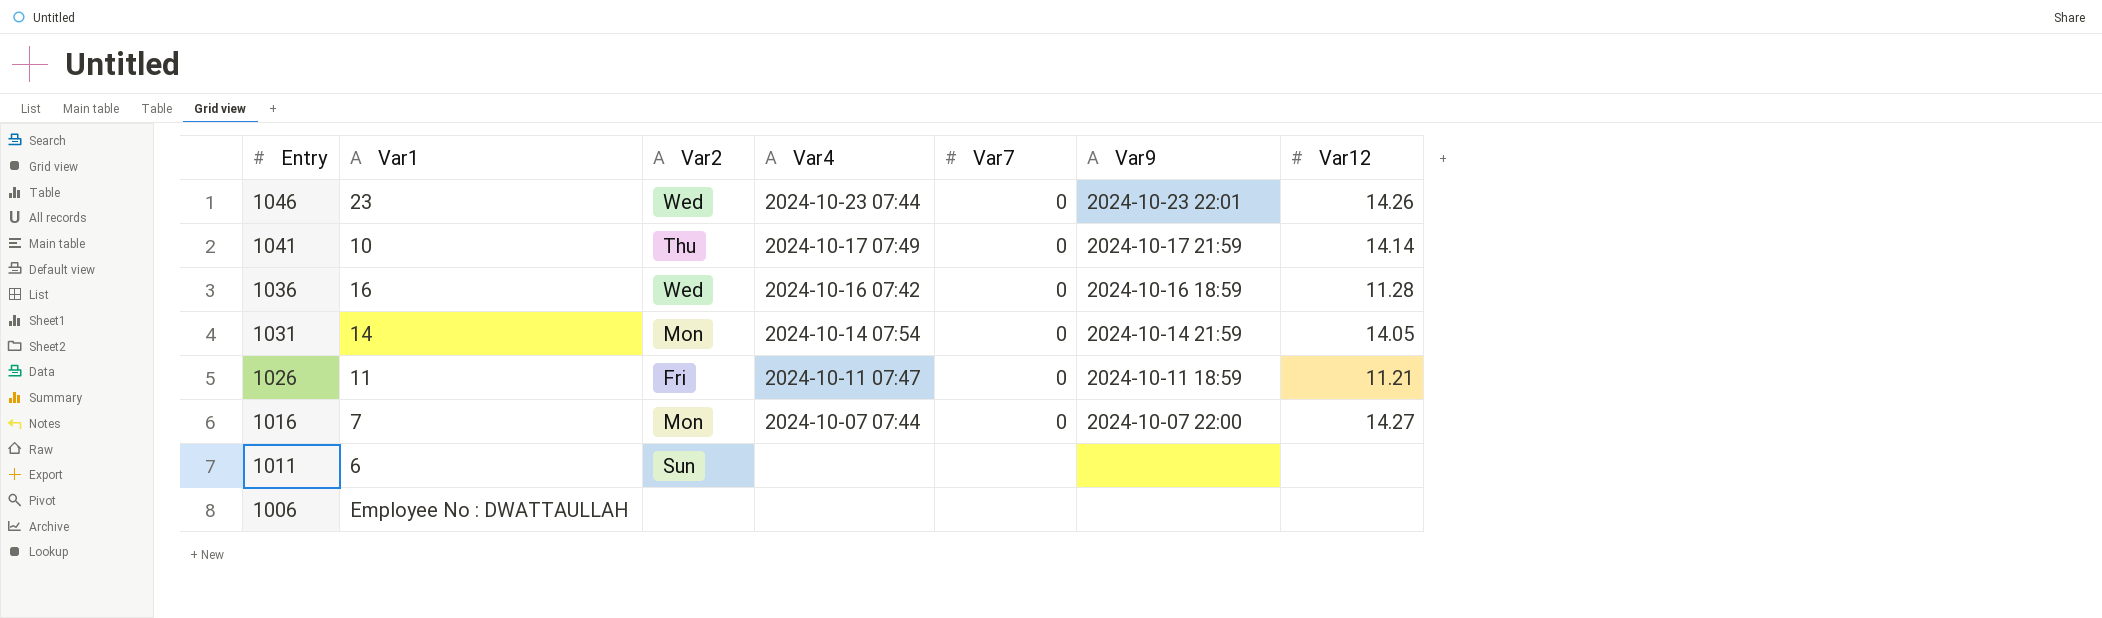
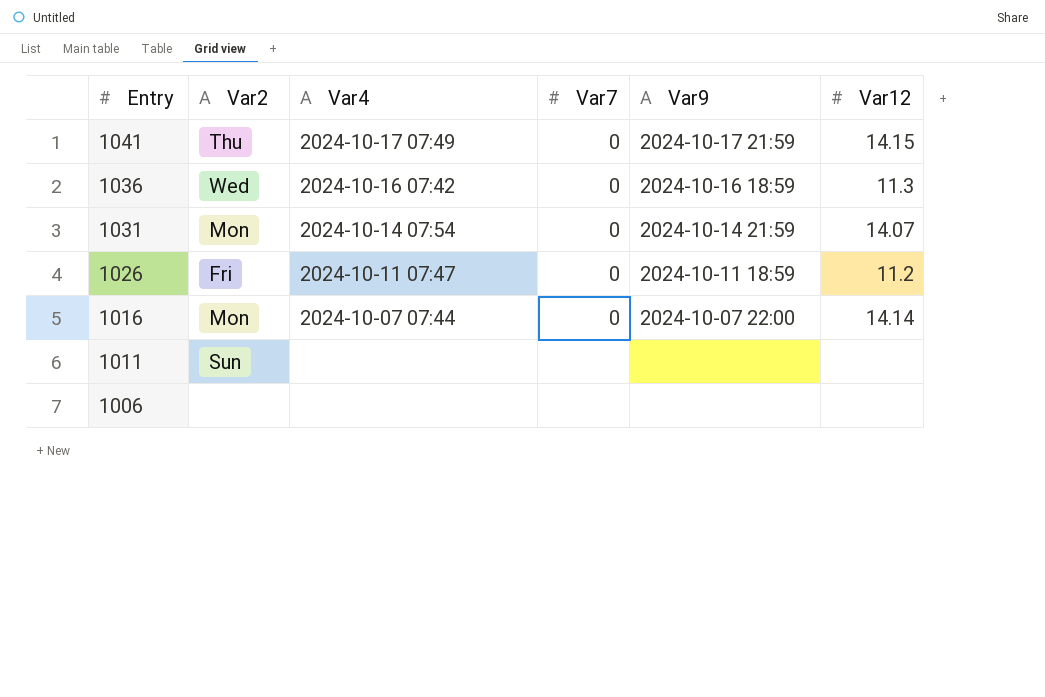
column Var1 | position: 2 -> none
row 1046: 23 | Wed | 2024-10-23 07:44 | 0 | 2024-10-23 22:01 | 14.26 -> none
1041 | Var12: 14.14 -> 14.15
1036 | Var12: 11.28 -> 11.3
1031 | Var12: 14.05 -> 14.07
1026 | Var12: 11.21 -> 11.2
1016 | Var12: 14.27 -> 14.14

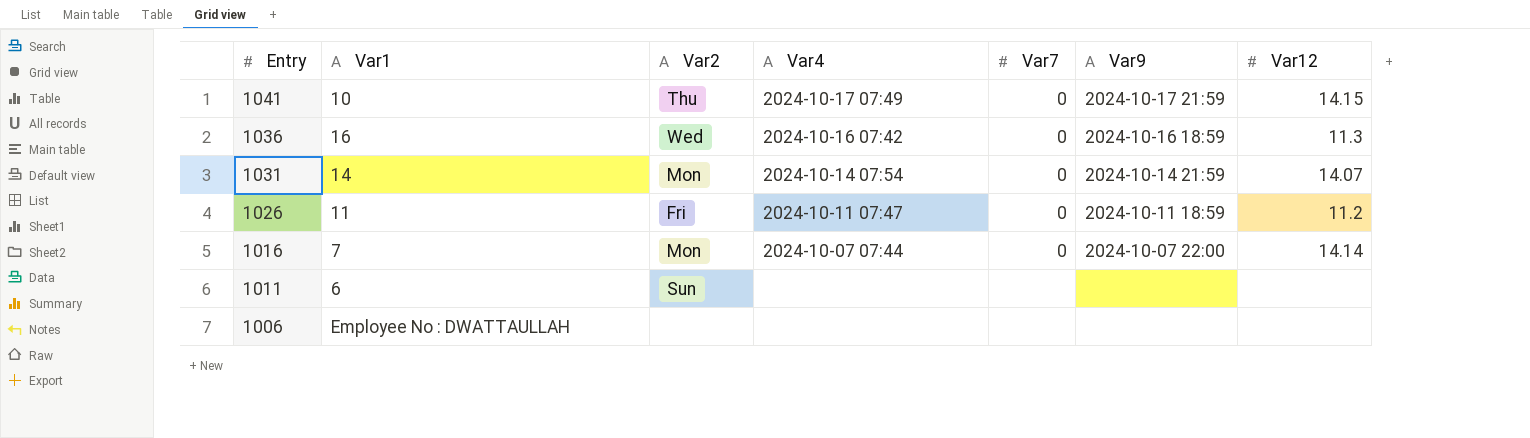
column Var1 | position: none -> 2

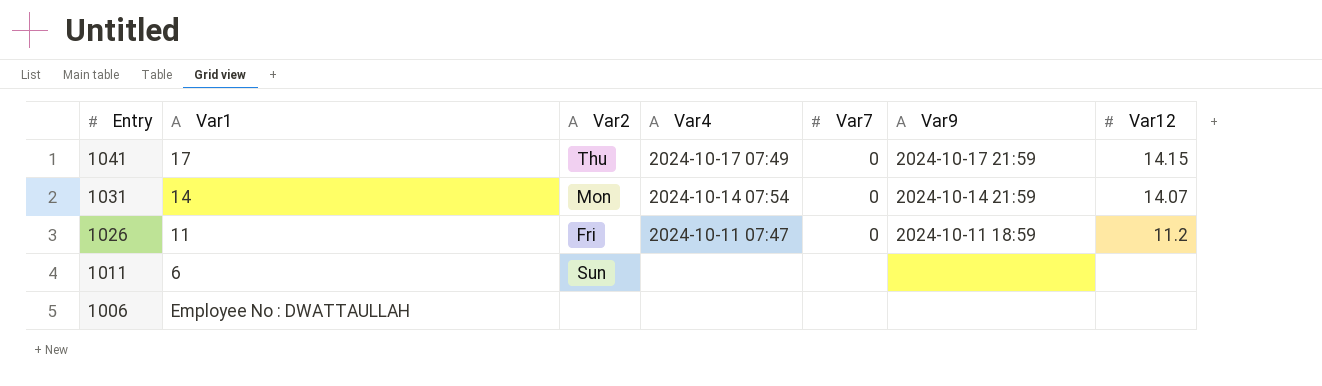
row 1036: 16 | Wed | 2024-10-16 07:42 | 0 | 2024-10-16 18:59 | 11.3 -> none
row 1016: 7 | Mon | 2024-10-07 07:44 | 0 | 2024-10-07 22:00 | 14.14 -> none
1041 | Var1: 10 -> 17

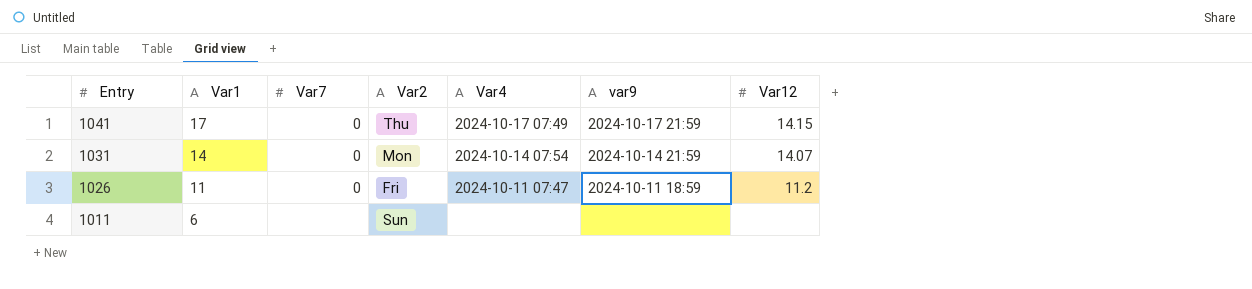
column Var7 | position: 5 -> 3
column name: Var9 -> var9
row 1006: Employee No : DWATTAULLAH | none | none | none | none | none -> none

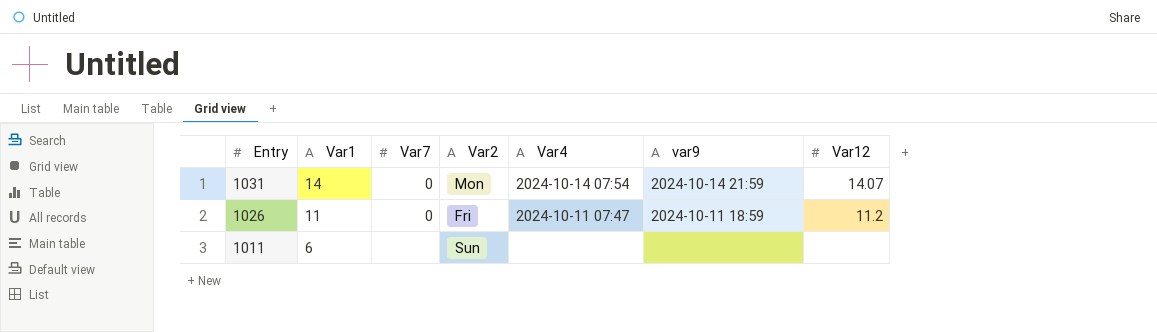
row 1041: 17 | 0 | Thu | 2024-10-17 07:49 | 2024-10-17 21:59 | 14.15 -> none

